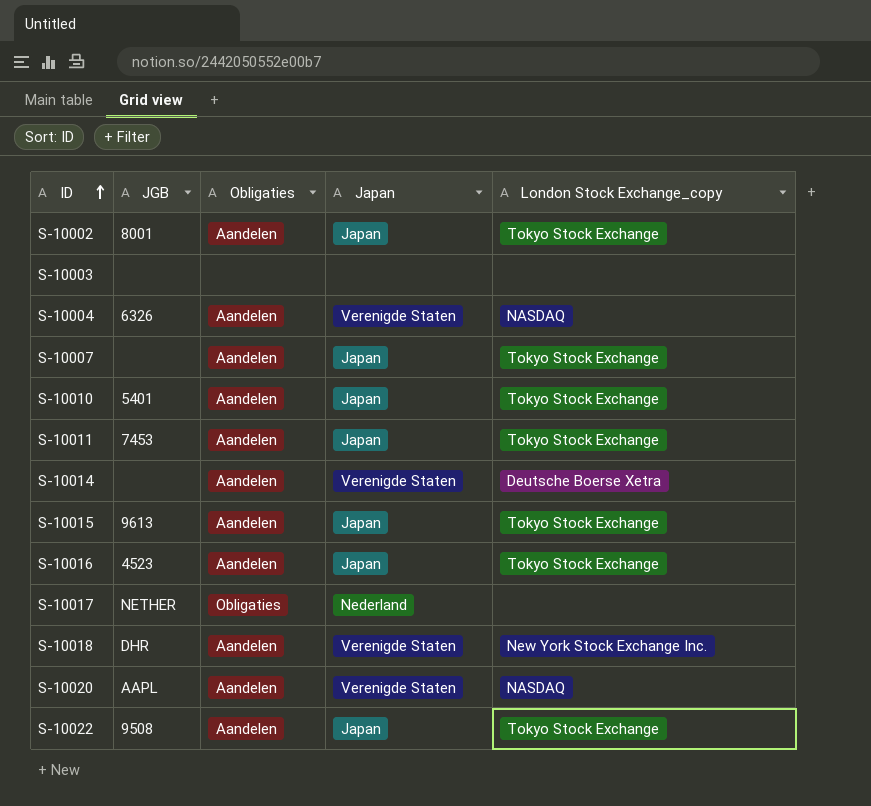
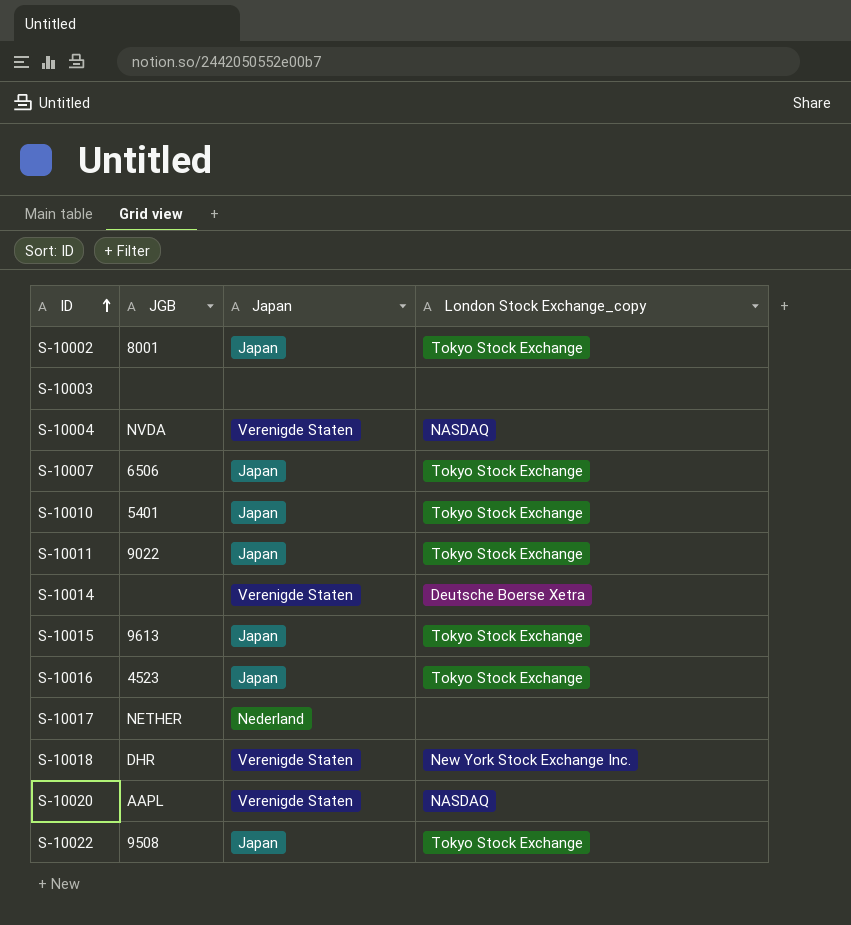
column Obligaties | position: 3 -> none
S-10004 | JGB: 6326 -> NVDA
S-10007 | JGB: none -> 6506
S-10011 | JGB: 7453 -> 9022

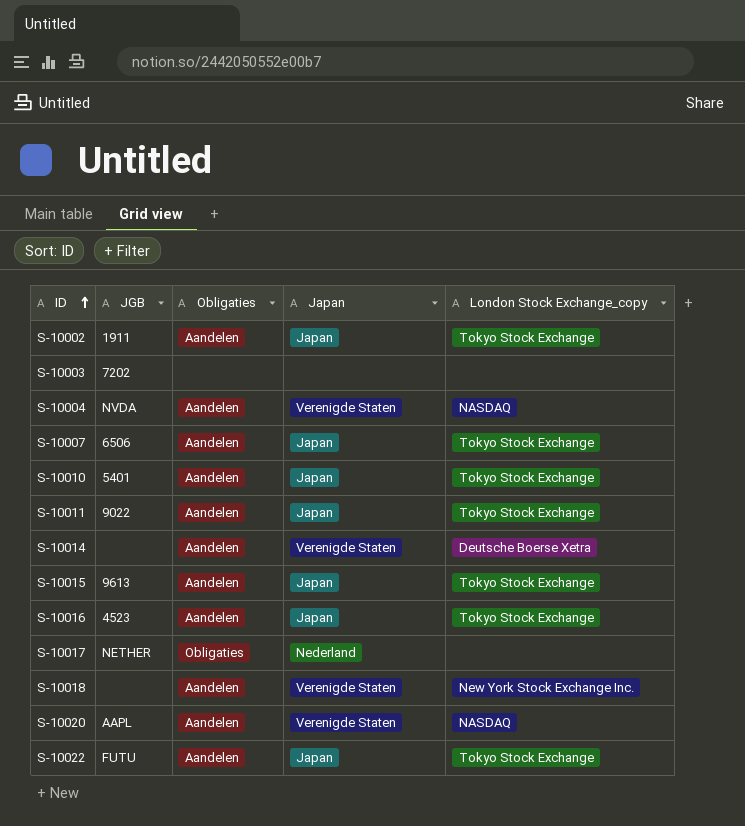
column Obligaties | position: none -> 3
S-10002 | JGB: 8001 -> 1911
S-10003 | JGB: none -> 7202
S-10018 | JGB: DHR -> none
S-10022 | JGB: 9508 -> FUTU

